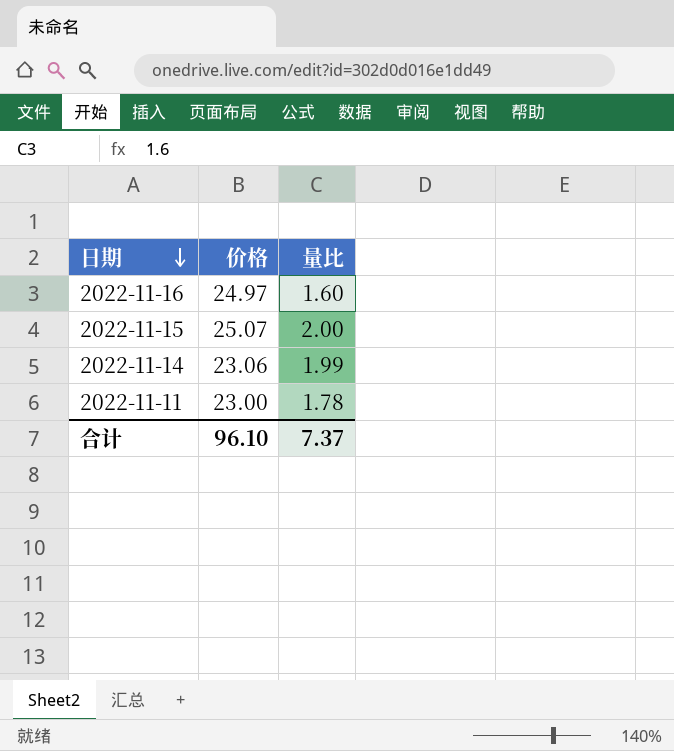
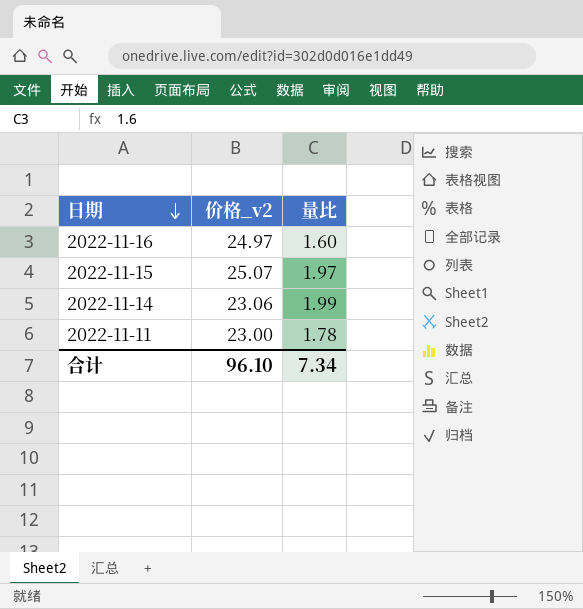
column name: 价格 -> 价格_v2
2022-11-15 | 量比: 2.00 -> 1.97
合计 | 量比: 7.37 -> 7.34

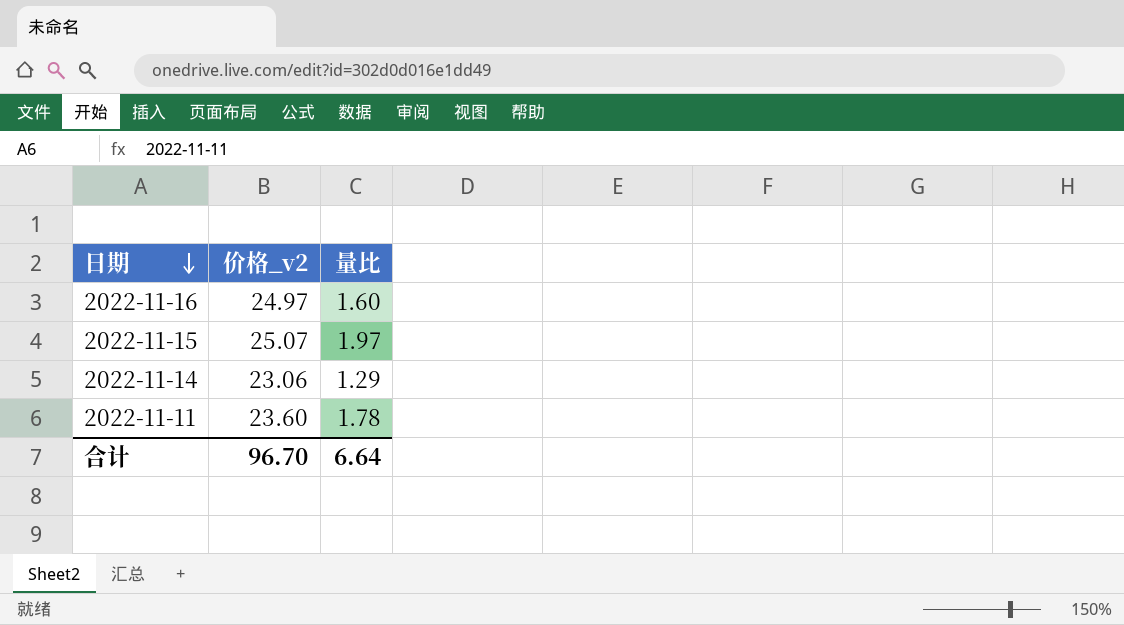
2022-11-14 | 量比: 1.99 -> 1.29
2022-11-11 | 价格_v2: 23.00 -> 23.60
合计 | 价格_v2: 96.10 -> 96.70
合计 | 量比: 7.34 -> 6.64

